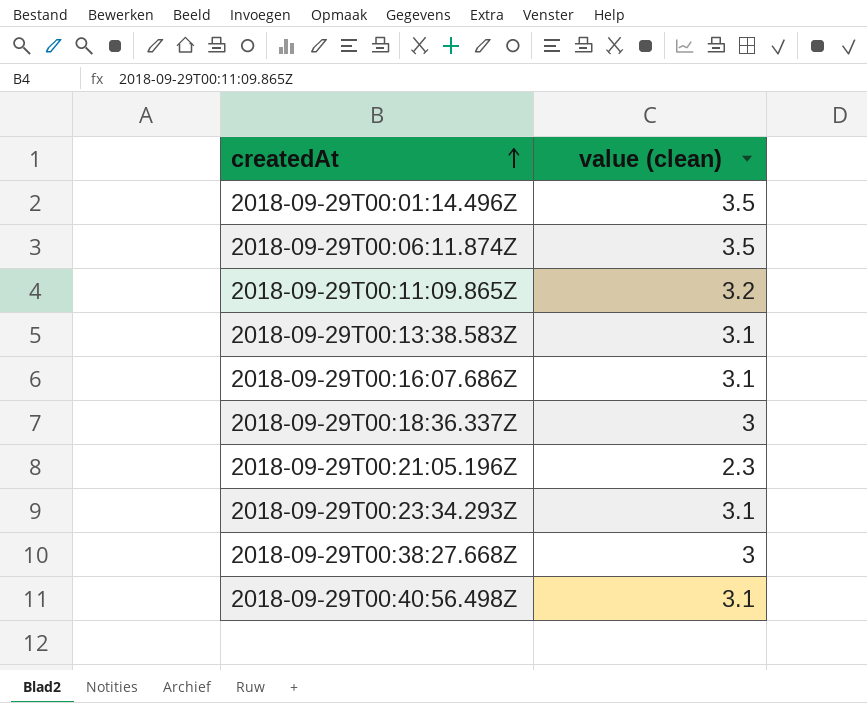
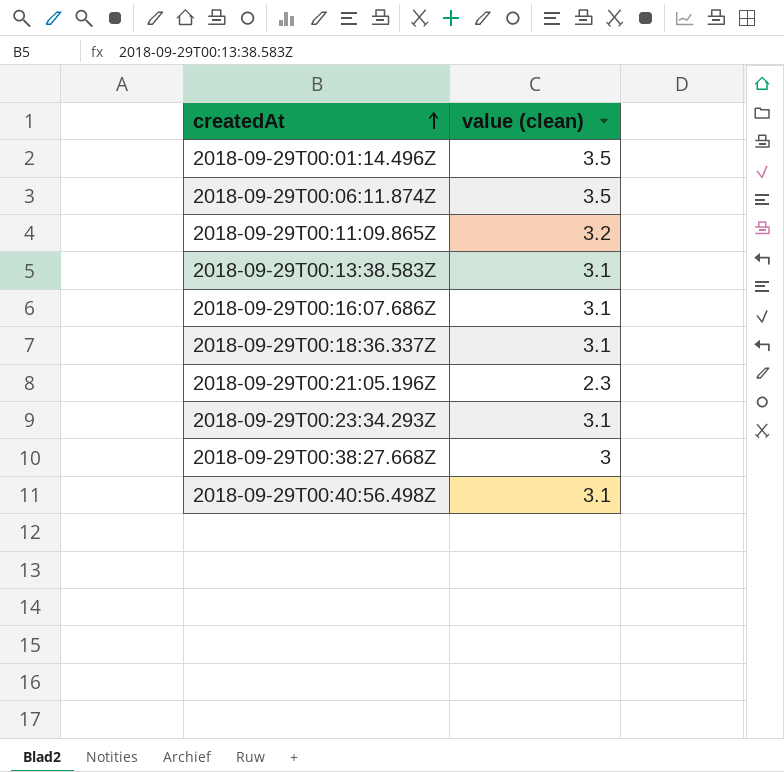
2018-09-29T00:18:36.337Z | value (clean): 3 -> 3.1

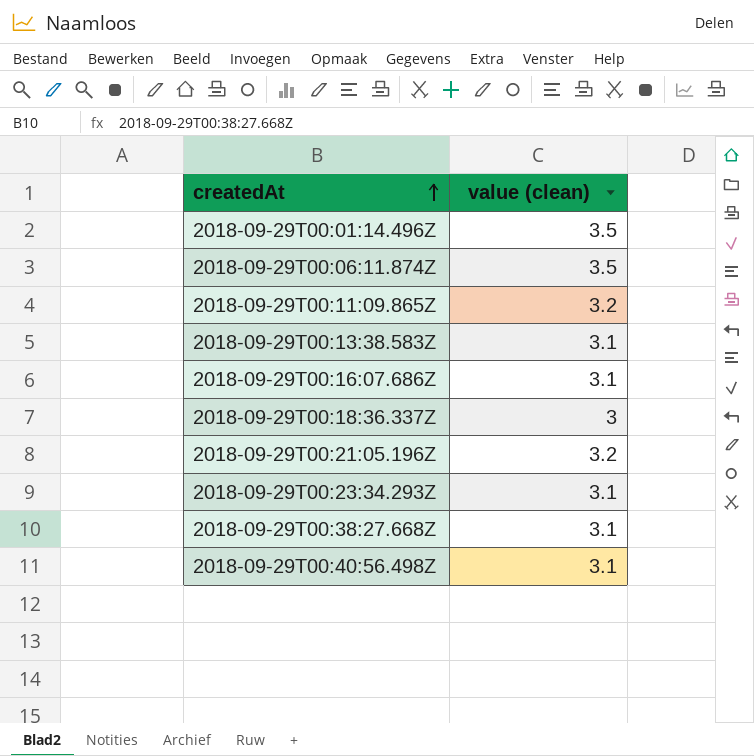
2018-09-29T00:18:36.337Z | value (clean): 3.1 -> 3
2018-09-29T00:21:05.196Z | value (clean): 2.3 -> 3.2
2018-09-29T00:38:27.668Z | value (clean): 3 -> 3.1

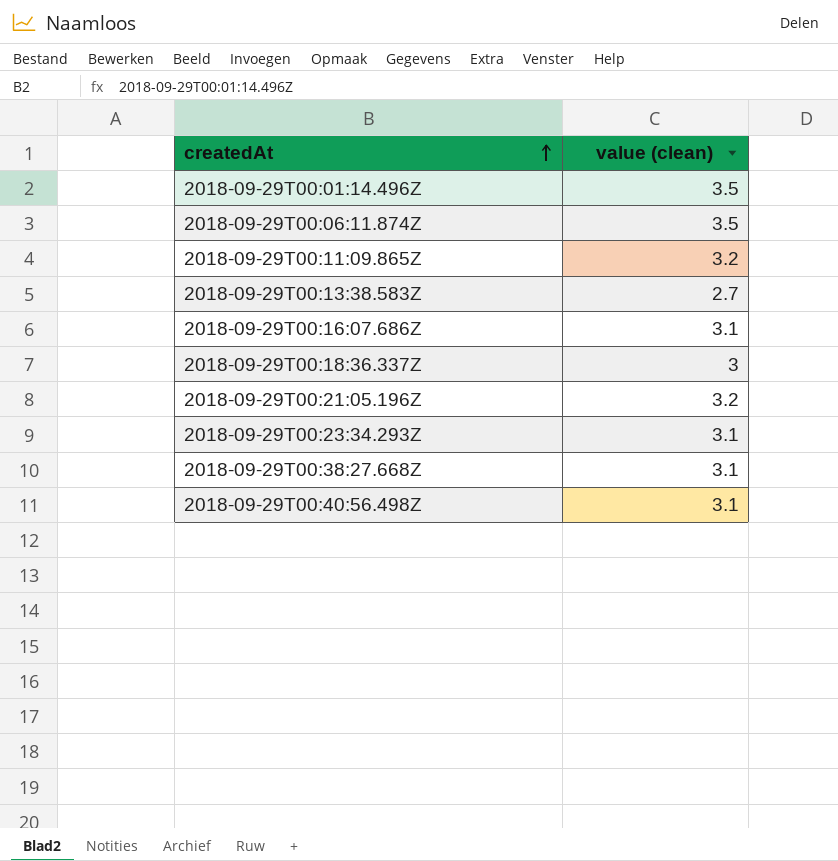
2018-09-29T00:13:38.583Z | value (clean): 3.1 -> 2.7

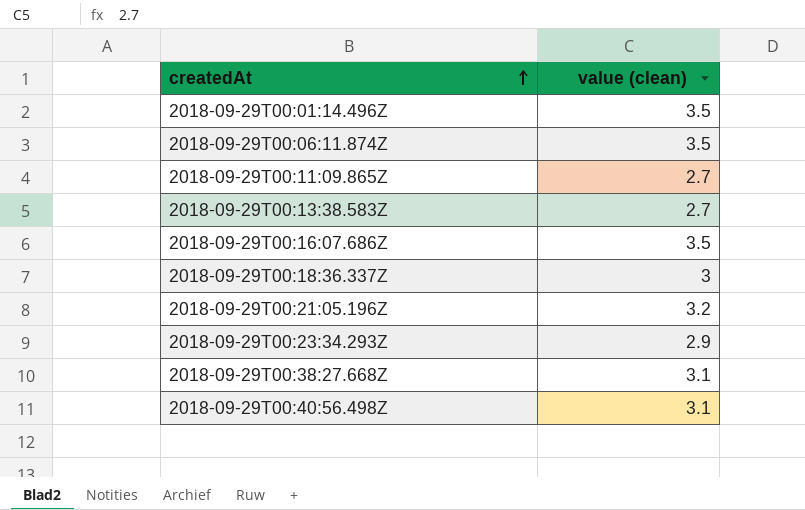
2018-09-29T00:11:09.865Z | value (clean): 3.2 -> 2.7
2018-09-29T00:16:07.686Z | value (clean): 3.1 -> 3.5
2018-09-29T00:23:34.293Z | value (clean): 3.1 -> 2.9

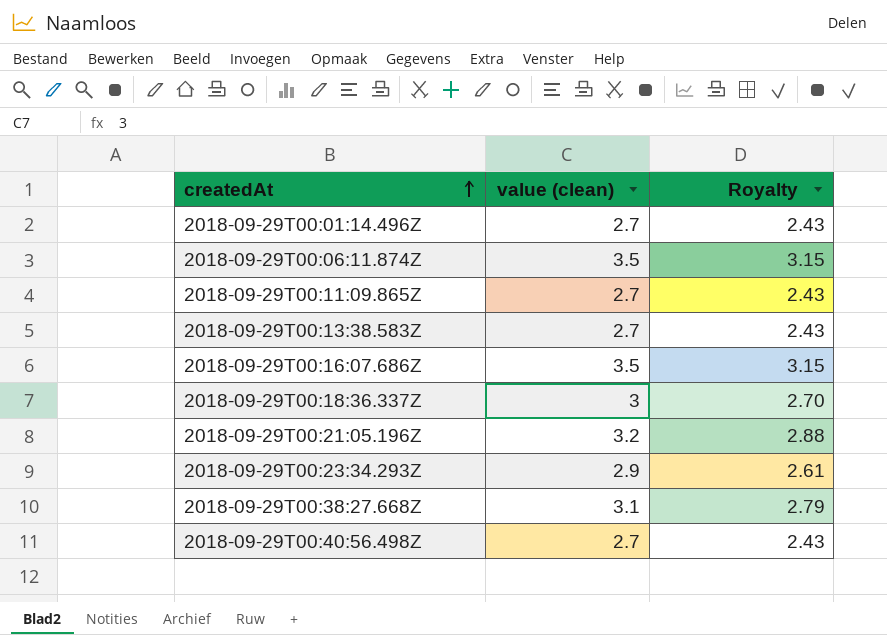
column Royalty | formula: none -> [value (clean)] * 0.9
2018-09-29T00:01:14.496Z | value (clean): 3.5 -> 2.7
2018-09-29T00:40:56.498Z | value (clean): 3.1 -> 2.7

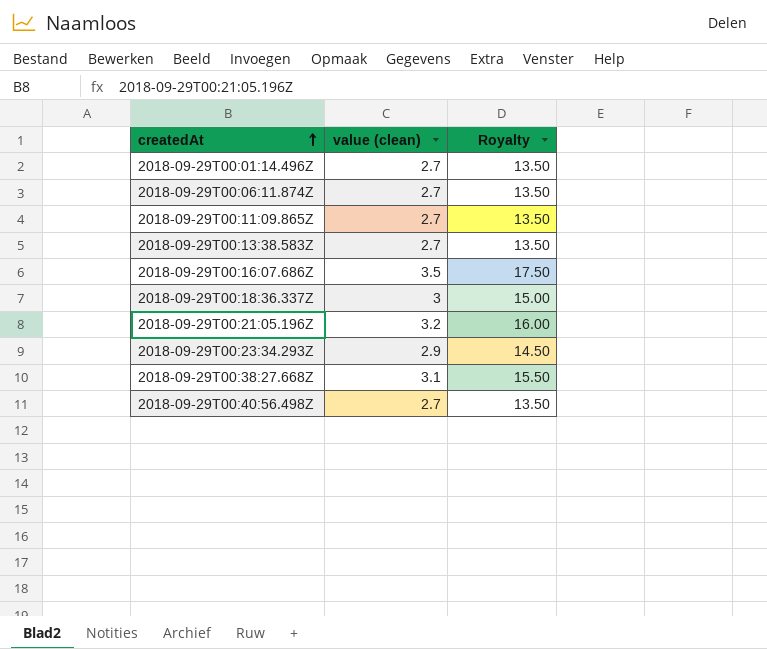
column Royalty | formula: [value (clean)] * 0.9 -> [value (clean)] * 5
2018-09-29T00:06:11.874Z | value (clean): 3.5 -> 2.7

